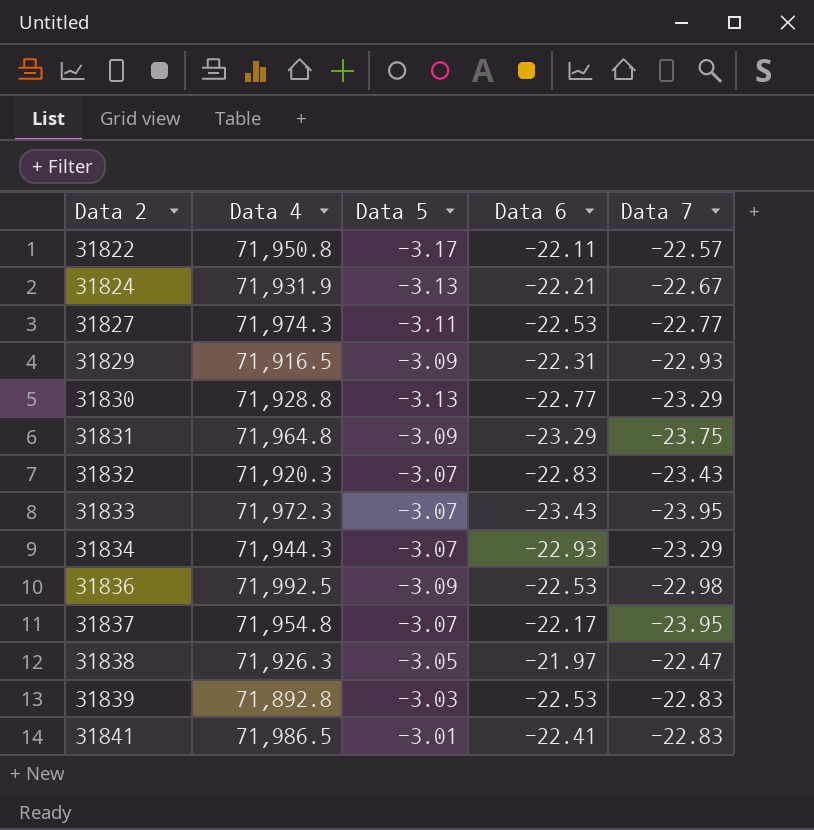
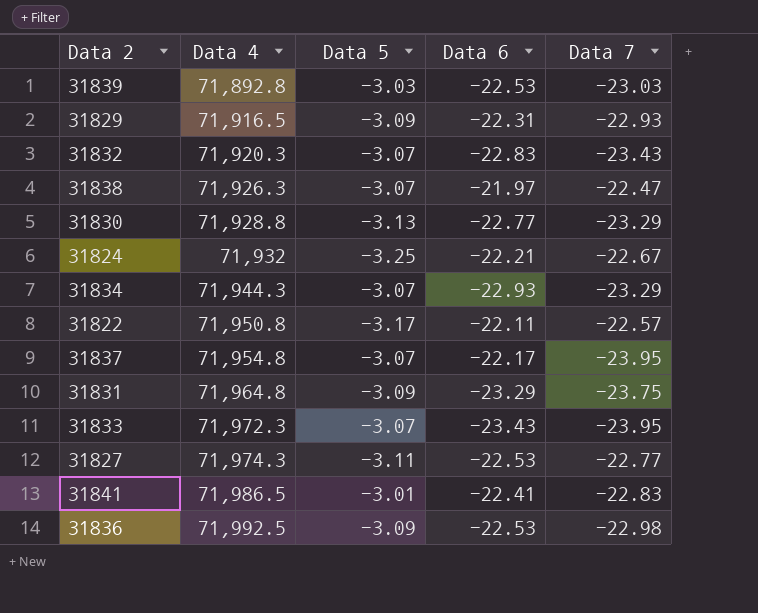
row order: Data 2 ascending -> Data 4 ascending
31839 | Data 7: -22.83 -> -23.03
31838 | Data 5: -3.05 -> -3.07
31824 | Data 4: 71,931.9 -> 71,932
31824 | Data 5: -3.13 -> -3.25

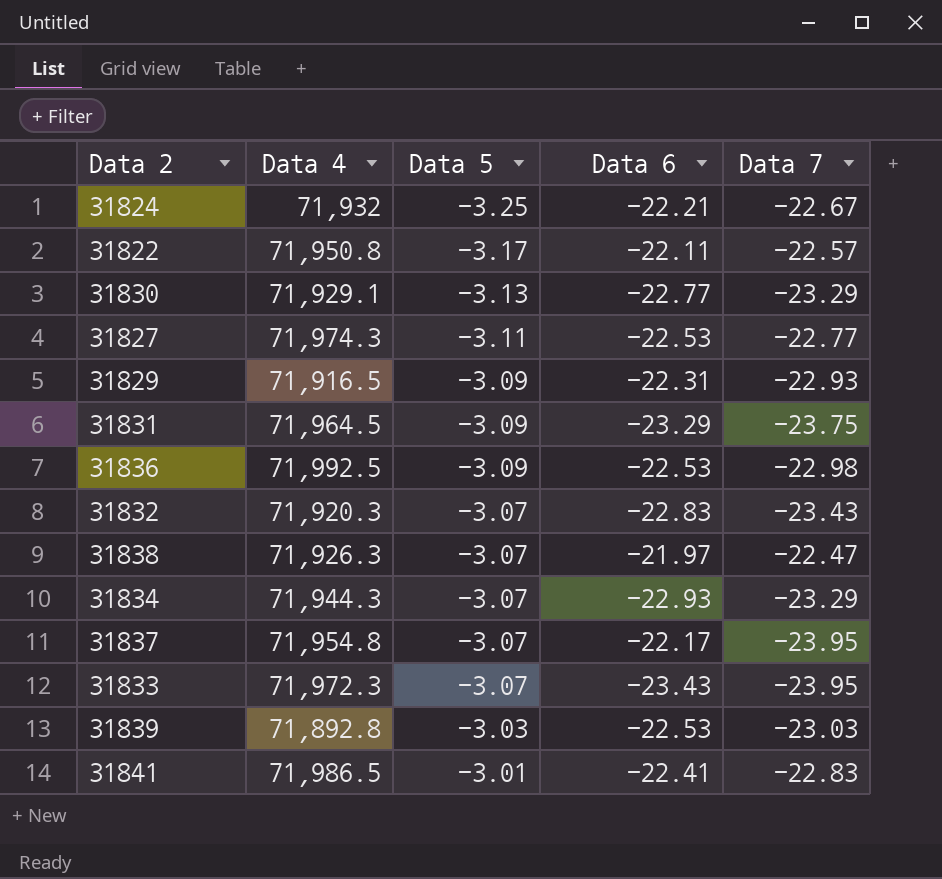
row order: Data 4 ascending -> Data 5 ascending
31830 | Data 4: 71,928.8 -> 71,929.1
31831 | Data 4: 71,964.8 -> 71,964.5

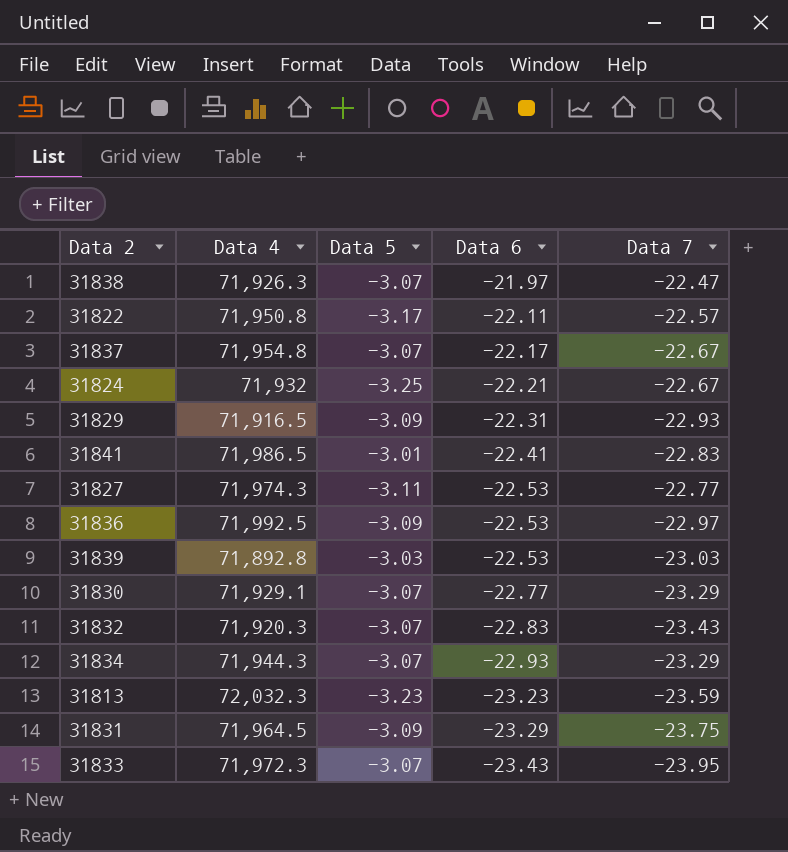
row order: Data 5 ascending -> Data 6 descending
31837 | Data 7: -23.95 -> -22.67
31836 | Data 7: -22.98 -> -22.97
31830 | Data 5: -3.13 -> -3.07
row 31813: none -> 72,032.3 | -3.23 | -23.23 | -23.59

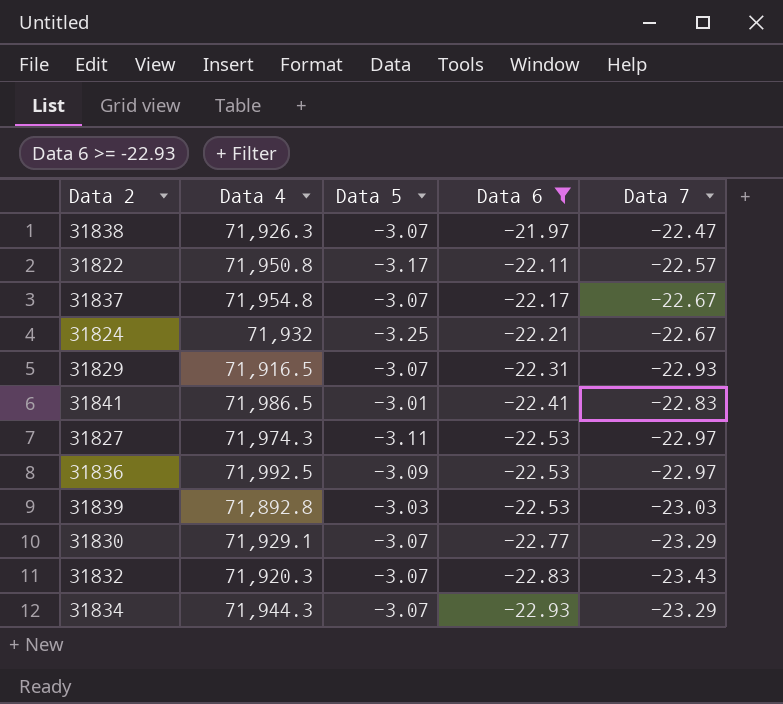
filter: none -> Data 6 >= -22.93
31829 | Data 5: -3.09 -> -3.07
31827 | Data 7: -22.77 -> -22.97

